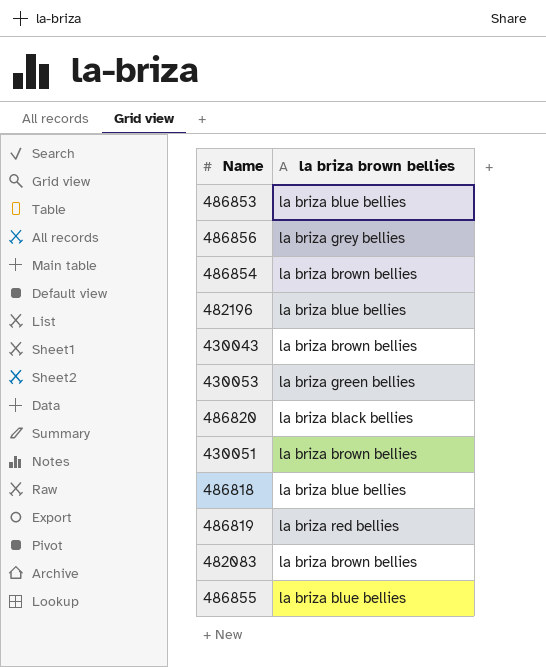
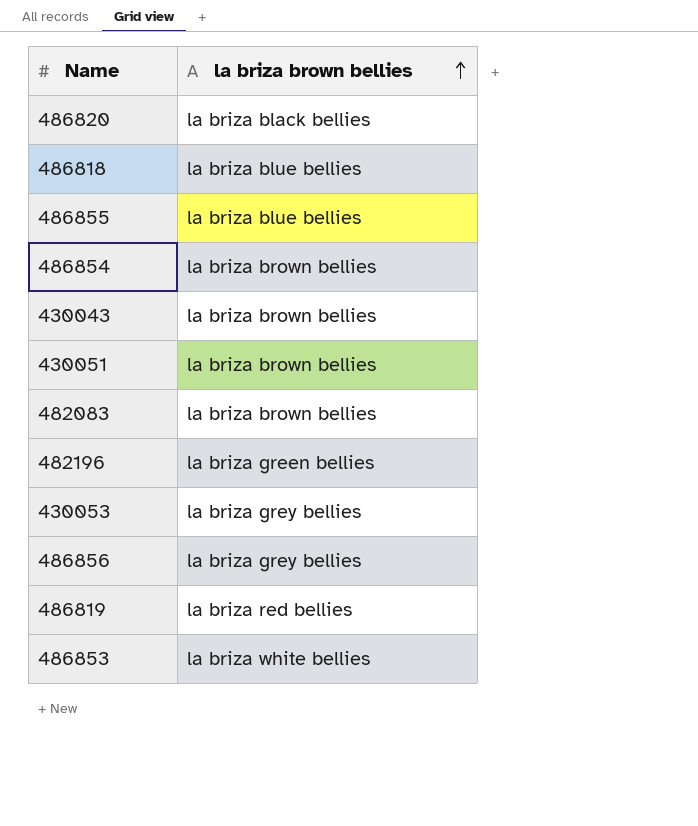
row order: none -> la briza brown bellies ascending
482196 | la briza brown bellies: la briza blue bellies -> la briza green bellies
430053 | la briza brown bellies: la briza green bellies -> la briza grey bellies
486853 | la briza brown bellies: la briza blue bellies -> la briza white bellies

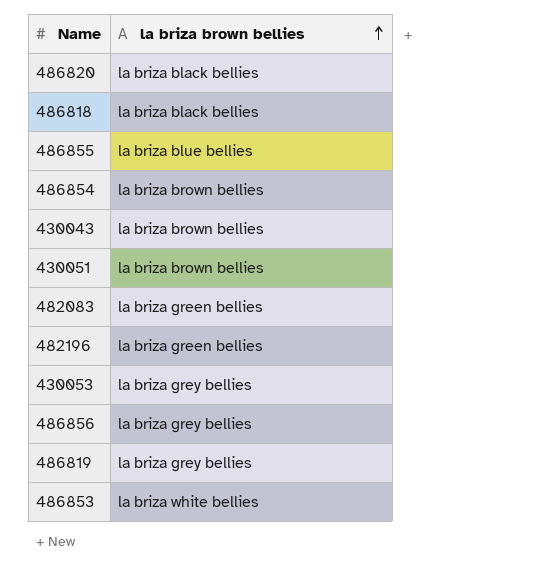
486818 | la briza brown bellies: la briza blue bellies -> la briza black bellies
482083 | la briza brown bellies: la briza brown bellies -> la briza green bellies
486819 | la briza brown bellies: la briza red bellies -> la briza grey bellies

